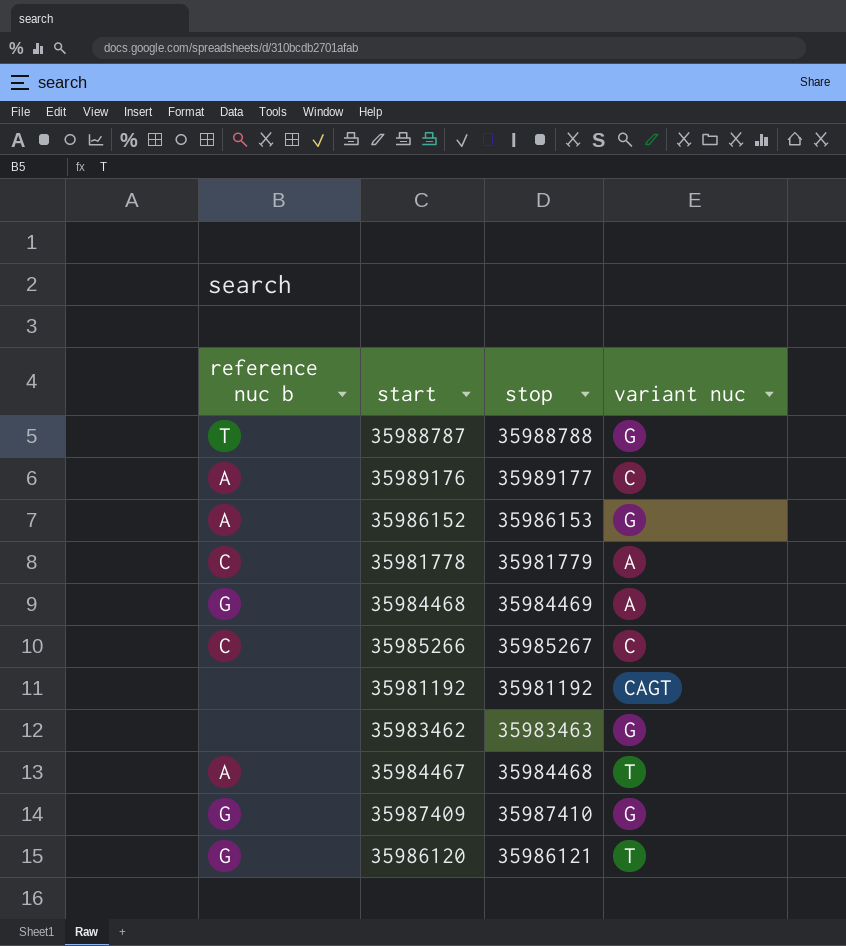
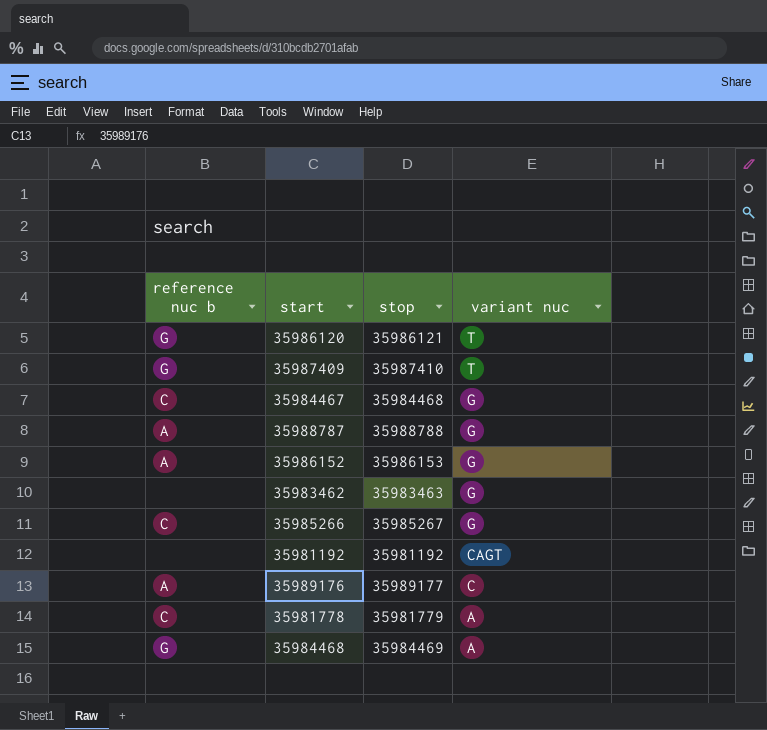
row order: none -> variant nuc descending
35987409 | variant nuc: G -> T
35984467 | reference nuc b: A -> C
35984467 | variant nuc: T -> G
35988787 | reference nuc b: T -> A
35985266 | variant nuc: C -> G

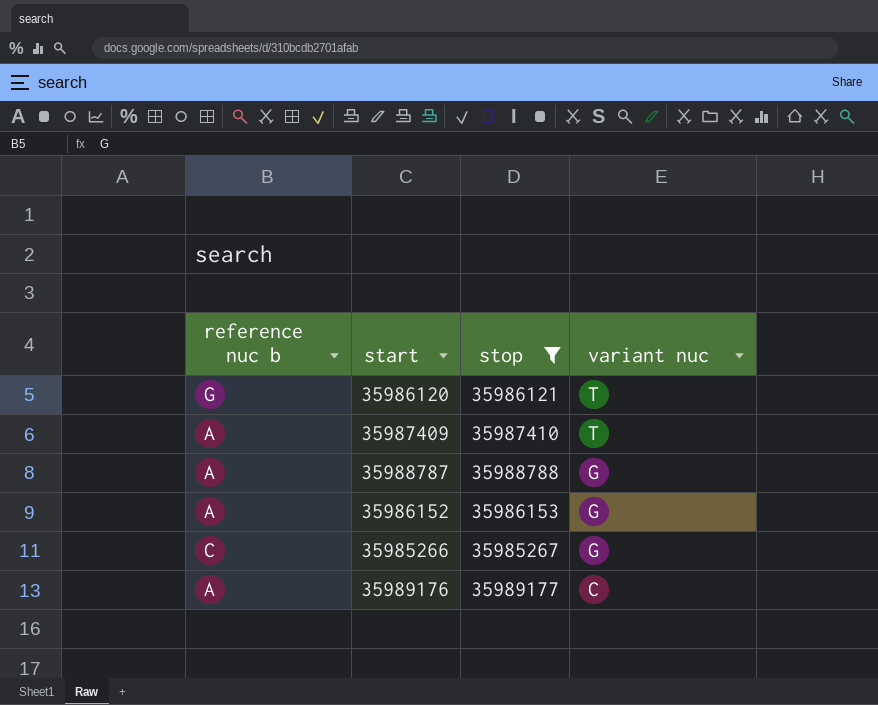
filter: none -> stop >= 35985267
35987409 | reference nuc b: G -> A

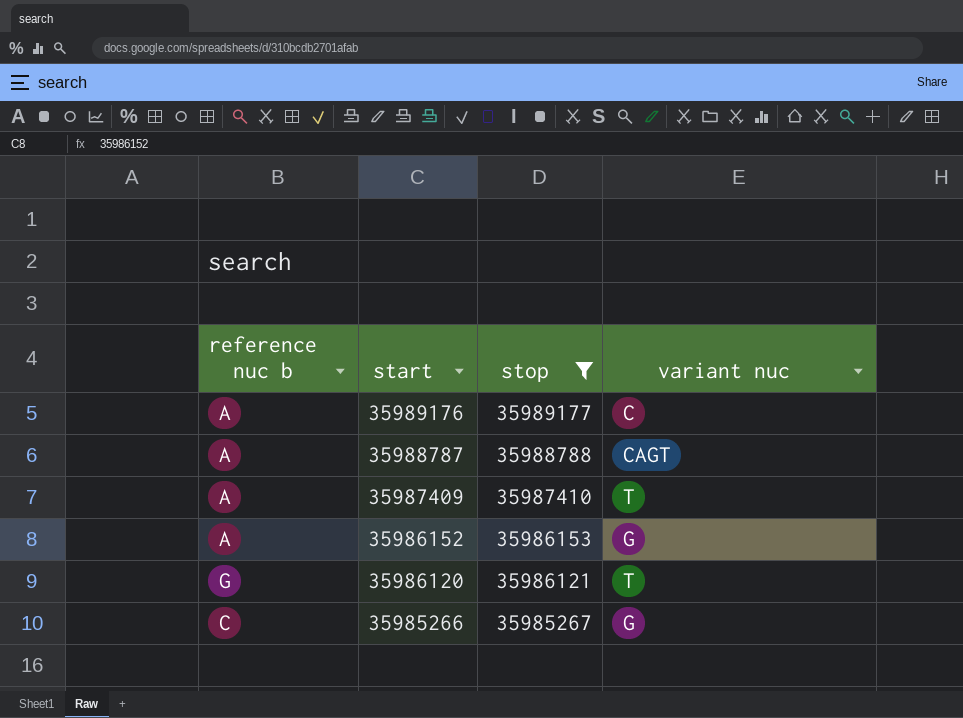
row order: variant nuc descending -> start descending
35988787 | variant nuc: G -> CAGT

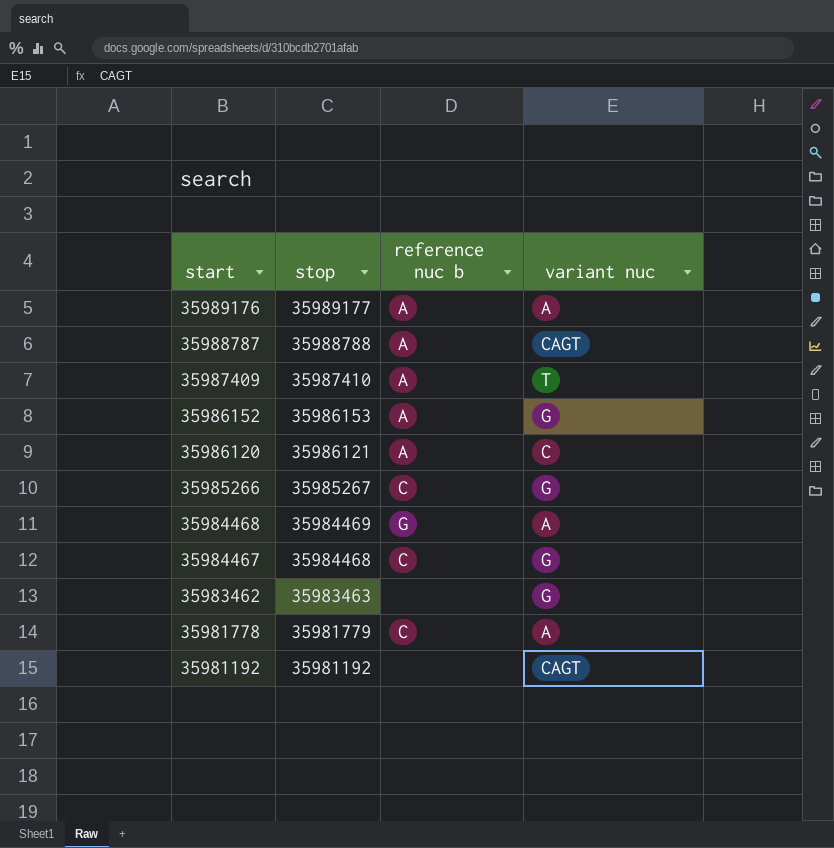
filter: stop >= 35985267 -> none
column reference nuc b | position: 1 -> 3
35989176 | variant nuc: C -> A
35986120 | reference nuc b: G -> A
35986120 | variant nuc: T -> C

